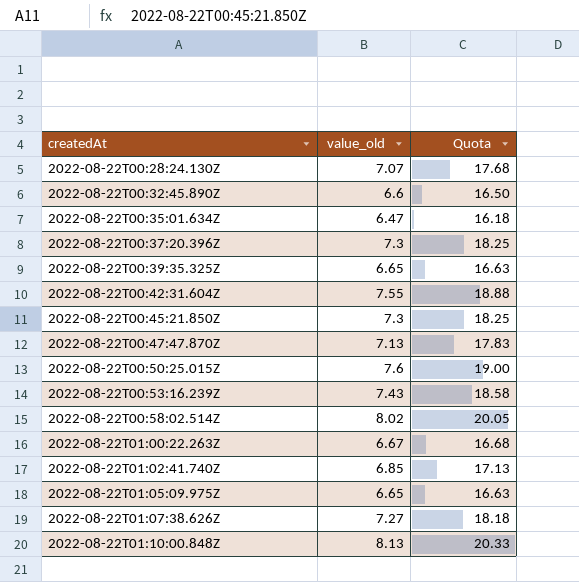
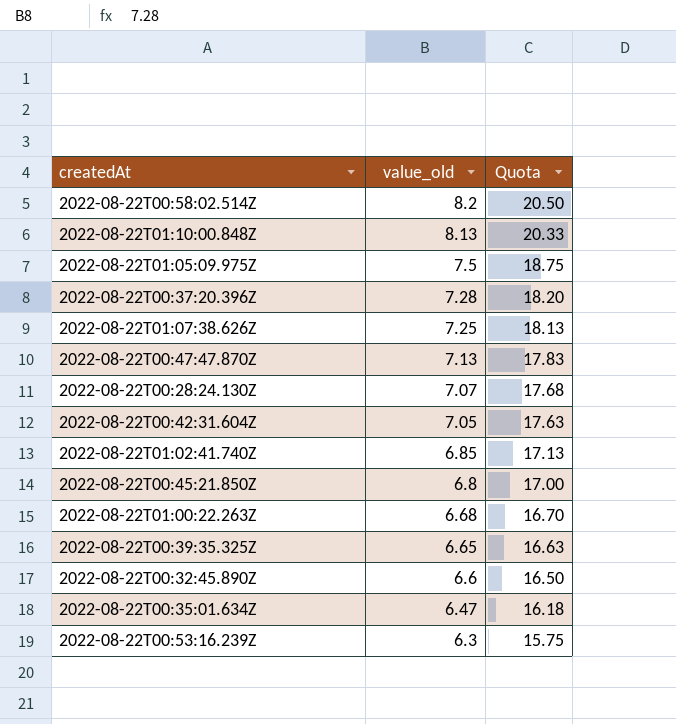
row order: createdAt ascending -> value_old descending
row 2022-08-22T00:50:25.015Z: 7.6 | 19.00 -> none
2022-08-22T00:58:02.514Z | value_old: 8.02 -> 8.2
2022-08-22T00:58:02.514Z | Quota: 20.05 -> 20.50
2022-08-22T01:05:09.975Z | value_old: 6.65 -> 7.5
2022-08-22T01:05:09.975Z | Quota: 16.63 -> 18.75
2022-08-22T00:37:20.396Z | value_old: 7.3 -> 7.28
2022-08-22T00:37:20.396Z | Quota: 18.25 -> 18.20
2022-08-22T01:07:38.626Z | value_old: 7.27 -> 7.25
2022-08-22T01:07:38.626Z | Quota: 18.18 -> 18.13
2022-08-22T00:42:31.604Z | value_old: 7.55 -> 7.05
2022-08-22T00:42:31.604Z | Quota: 18.88 -> 17.63
2022-08-22T00:45:21.850Z | value_old: 7.3 -> 6.8
2022-08-22T00:45:21.850Z | Quota: 18.25 -> 17.00
2022-08-22T01:00:22.263Z | value_old: 6.67 -> 6.68
2022-08-22T01:00:22.263Z | Quota: 16.68 -> 16.70
2022-08-22T00:53:16.239Z | value_old: 7.43 -> 6.3
2022-08-22T00:53:16.239Z | Quota: 18.58 -> 15.75

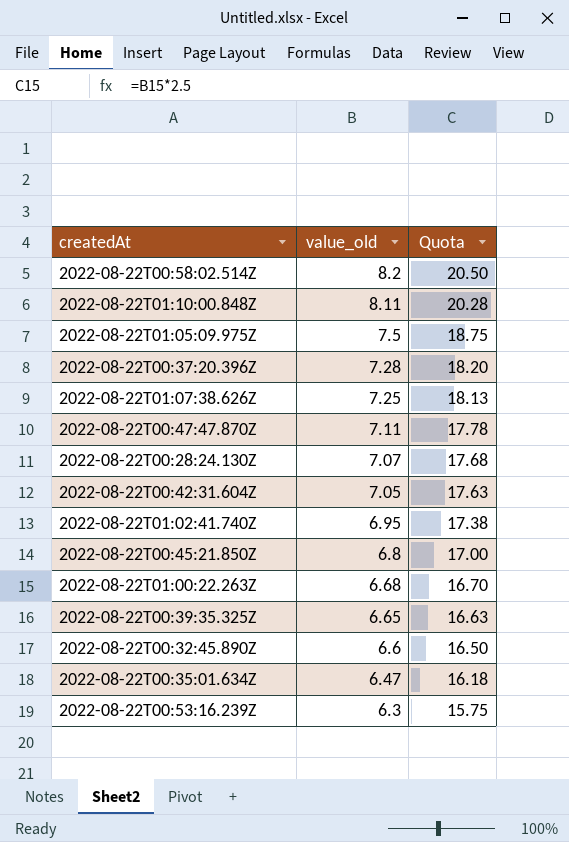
2022-08-22T01:10:00.848Z | value_old: 8.13 -> 8.11
2022-08-22T01:10:00.848Z | Quota: 20.33 -> 20.28
2022-08-22T00:47:47.870Z | value_old: 7.13 -> 7.11
2022-08-22T00:47:47.870Z | Quota: 17.83 -> 17.78
2022-08-22T01:02:41.740Z | value_old: 6.85 -> 6.95
2022-08-22T01:02:41.740Z | Quota: 17.13 -> 17.38

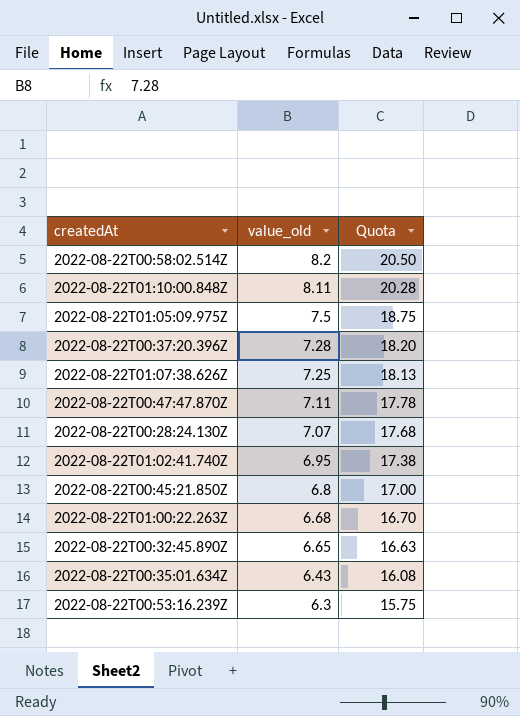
row 2022-08-22T00:42:31.604Z: 7.05 | 17.63 -> none
row 2022-08-22T00:39:35.325Z: 6.65 | 16.63 -> none
2022-08-22T00:32:45.890Z | value_old: 6.6 -> 6.65
2022-08-22T00:32:45.890Z | Quota: 16.50 -> 16.63
2022-08-22T00:35:01.634Z | value_old: 6.47 -> 6.43
2022-08-22T00:35:01.634Z | Quota: 16.18 -> 16.08

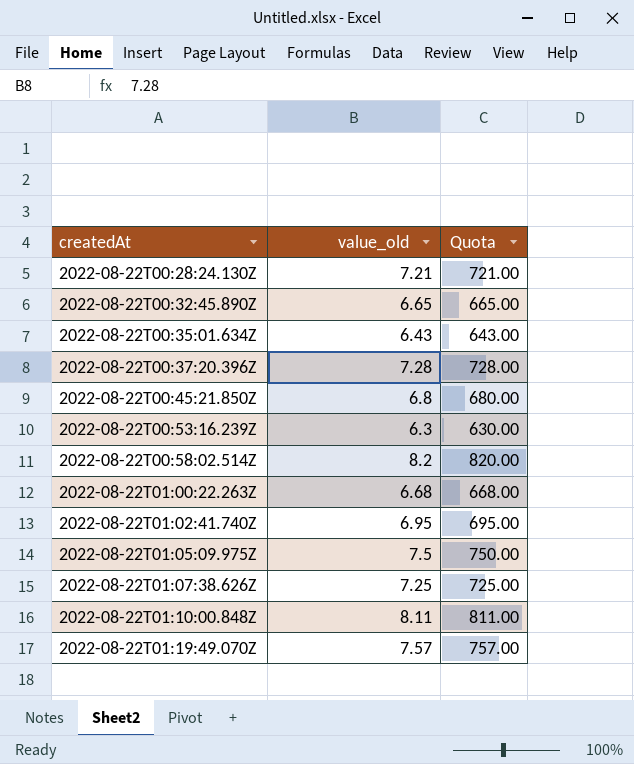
row order: value_old descending -> createdAt ascending
column Quota | formula: [value_old] * 2.5 -> [value_old] * 100
row 2022-08-22T00:47:47.870Z: 7.11 | 17.78 -> none
2022-08-22T00:28:24.130Z | value_old: 7.07 -> 7.21
row 2022-08-22T01:19:49.070Z: none -> 7.57 | 757.00

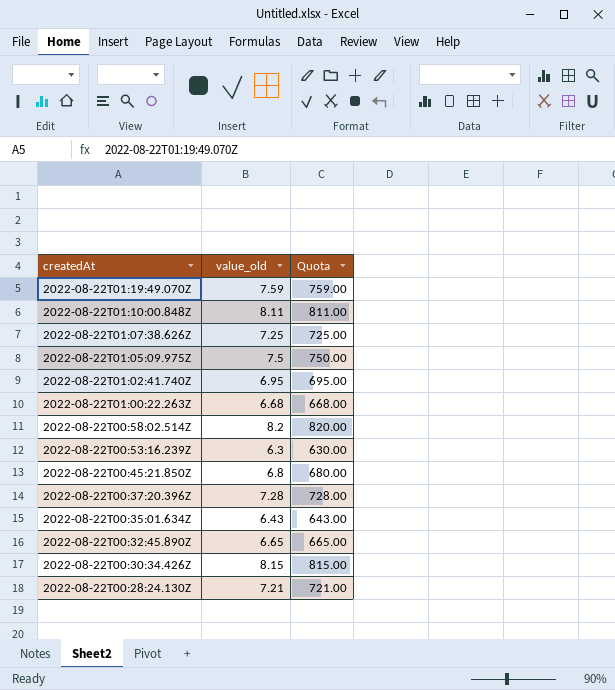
row order: createdAt ascending -> createdAt descending
2022-08-22T01:19:49.070Z | value_old: 7.57 -> 7.59
2022-08-22T01:19:49.070Z | Quota: 757.00 -> 759.00
row 2022-08-22T00:30:34.426Z: none -> 8.15 | 815.00

